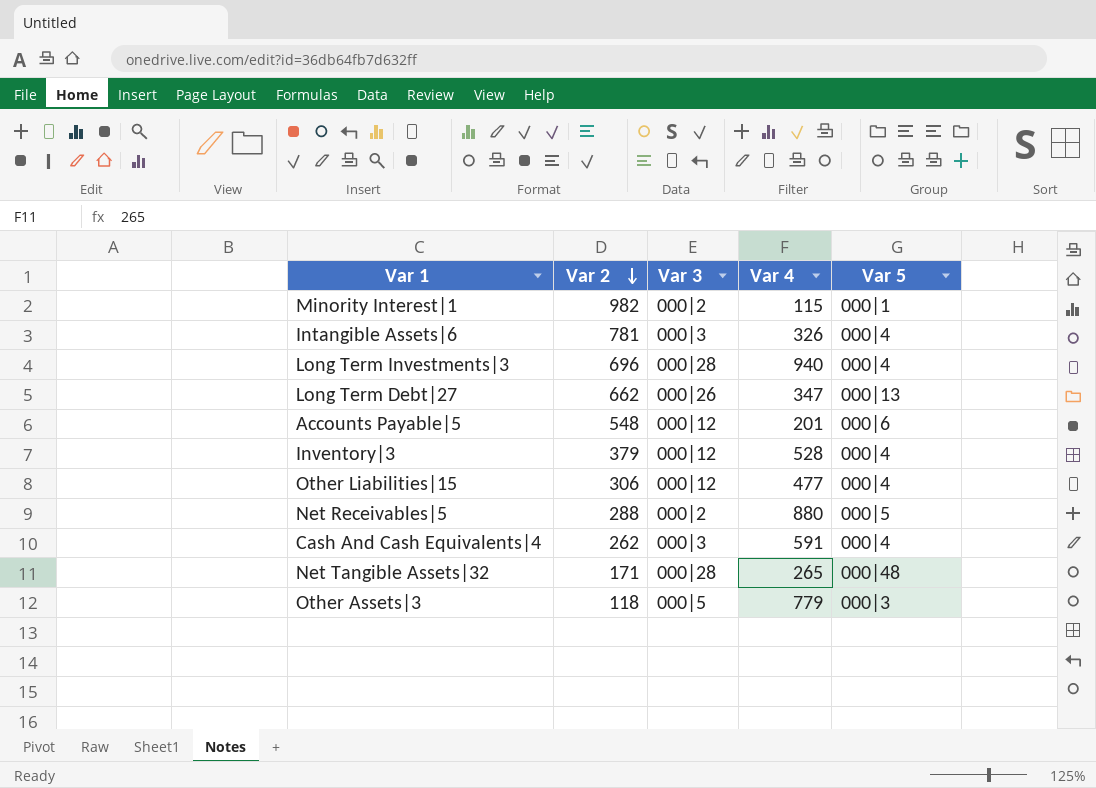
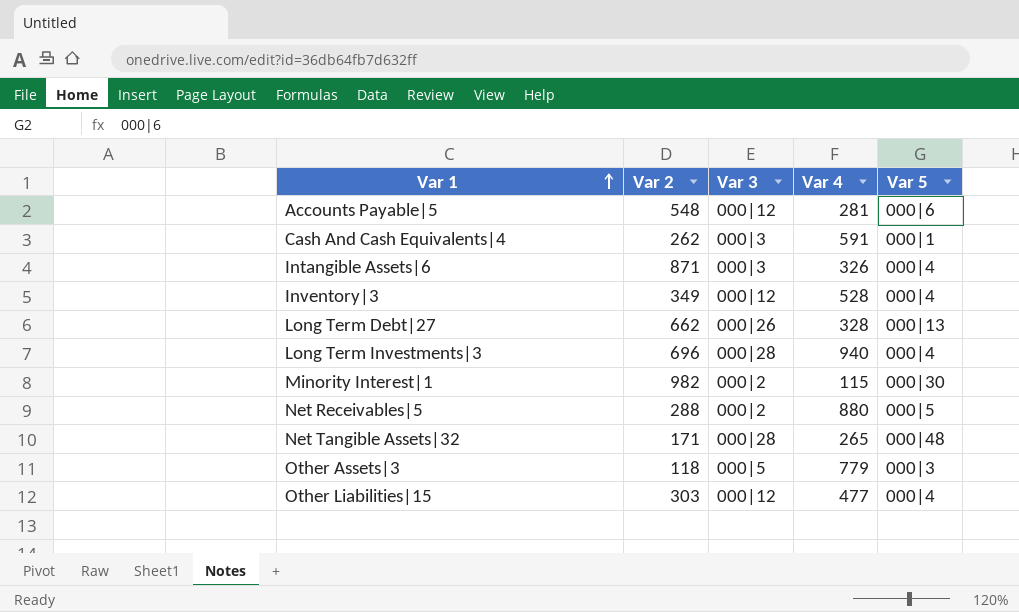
row order: Var 2 descending -> Var 1 ascending
Accounts Payable|5 | Var 4: 201 -> 281
Cash And Cash Equivalents|4 | Var 5: 000|4 -> 000|1
Intangible Assets|6 | Var 2: 781 -> 871
Inventory|3 | Var 2: 379 -> 349
Long Term Debt|27 | Var 4: 347 -> 328
Minority Interest|1 | Var 5: 000|1 -> 000|30
Other Liabilities|15 | Var 2: 306 -> 303

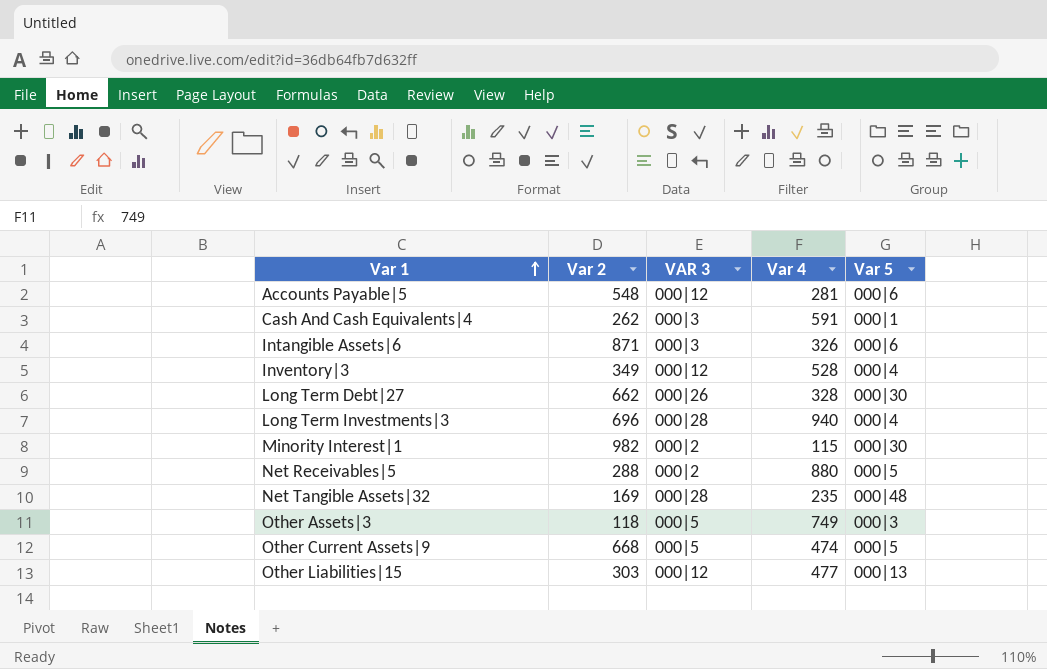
column name: Var 3 -> VAR 3
Intangible Assets|6 | Var 5: 000|4 -> 000|6
Long Term Debt|27 | Var 5: 000|13 -> 000|30
Net Tangible Assets|32 | Var 2: 171 -> 169
Net Tangible Assets|32 | Var 4: 265 -> 235
Other Assets|3 | Var 4: 779 -> 749
row Other Current Assets|9: none -> 668 | 000|5 | 474 | 000|5
Other Liabilities|15 | Var 5: 000|4 -> 000|13

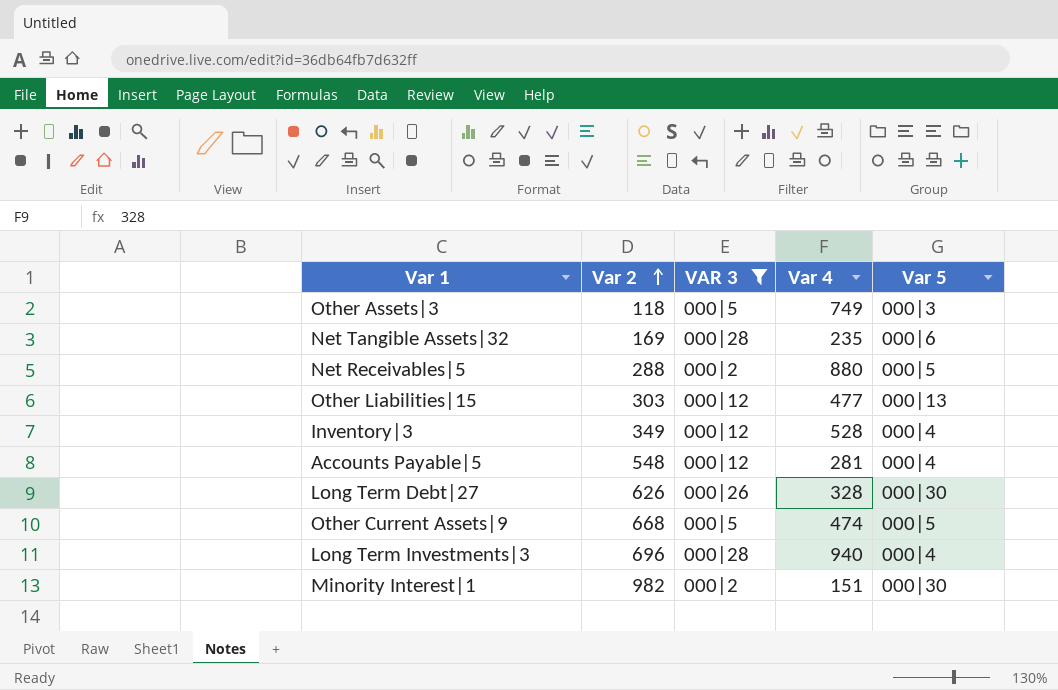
filter: none -> VAR 3 != 000|3
row order: Var 1 ascending -> Var 2 ascending
Net Tangible Assets|32 | Var 5: 000|48 -> 000|6
Accounts Payable|5 | Var 5: 000|6 -> 000|4
Long Term Debt|27 | Var 2: 662 -> 626
Minority Interest|1 | Var 4: 115 -> 151

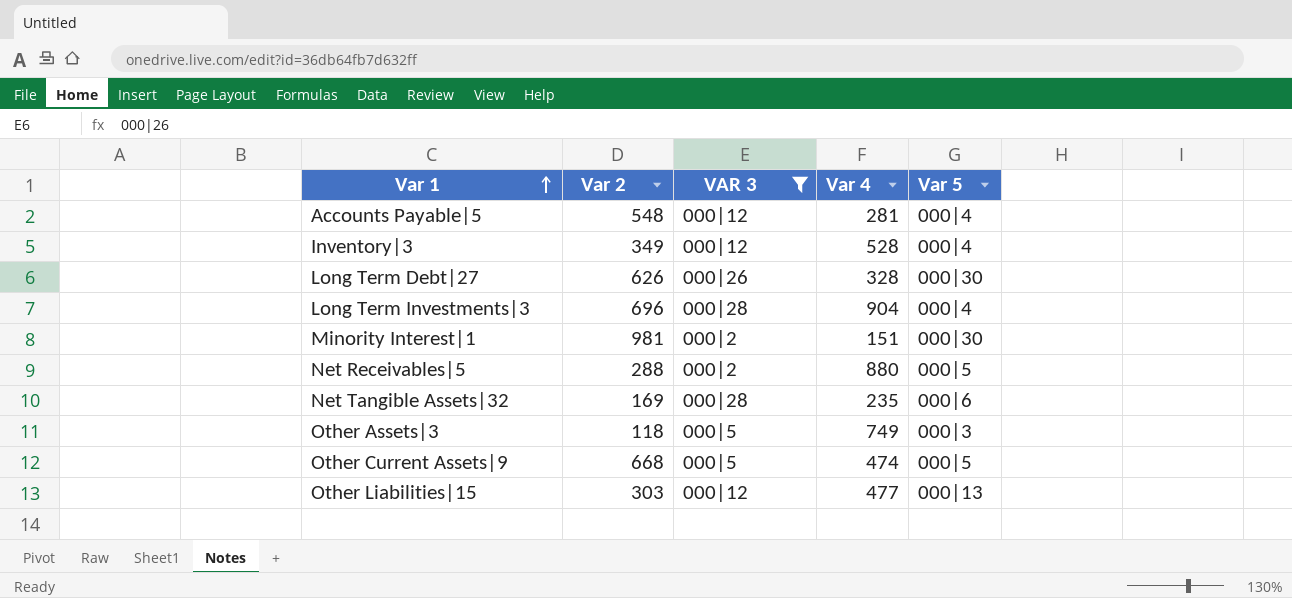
row order: Var 2 ascending -> Var 1 ascending
Long Term Investments|3 | Var 4: 940 -> 904
Minority Interest|1 | Var 2: 982 -> 981

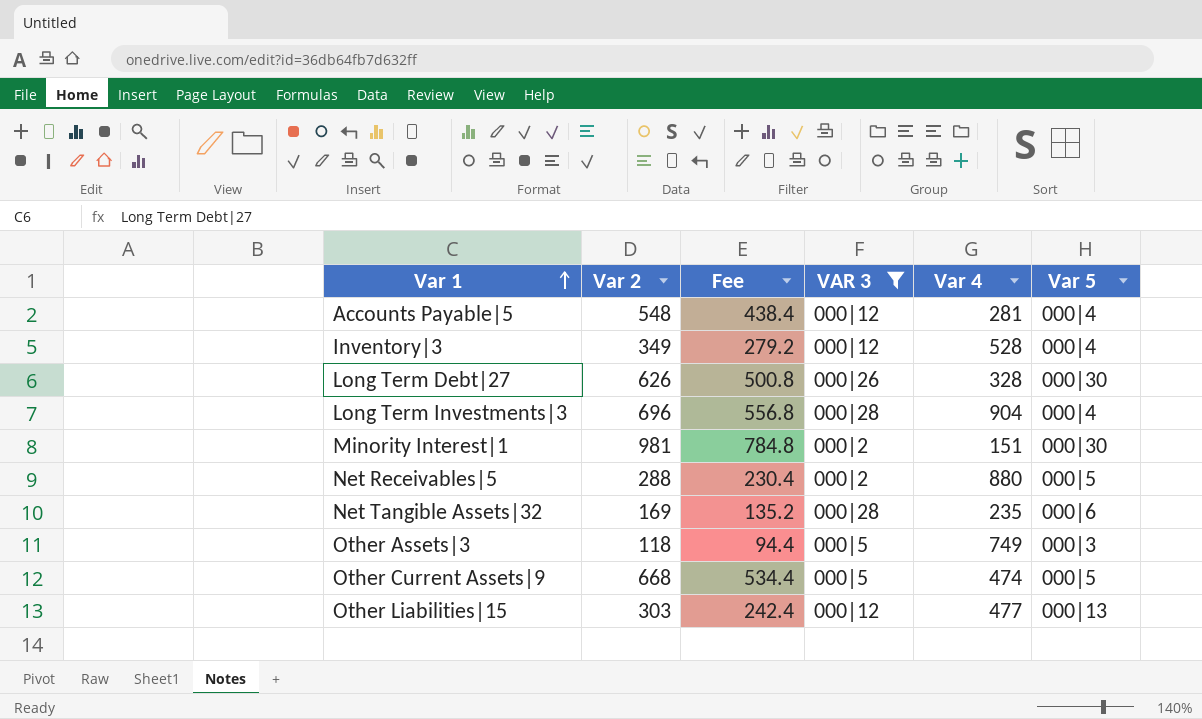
column Fee | formula: none -> [Var 2] * 0.8

